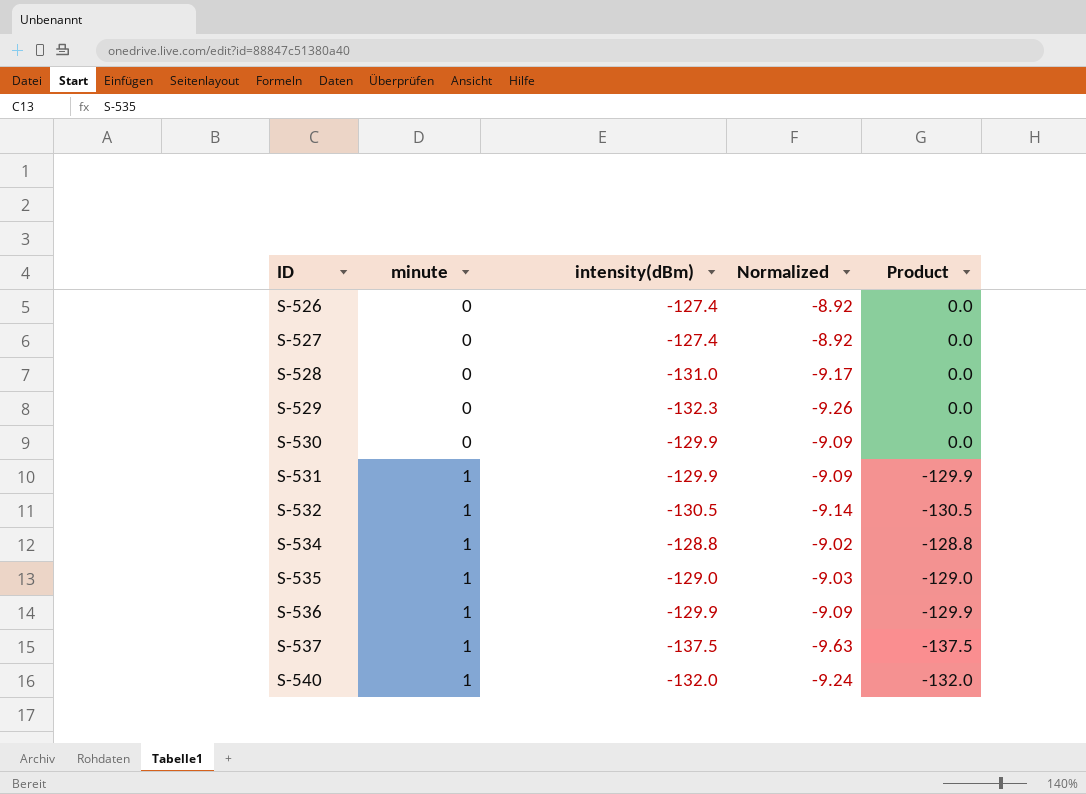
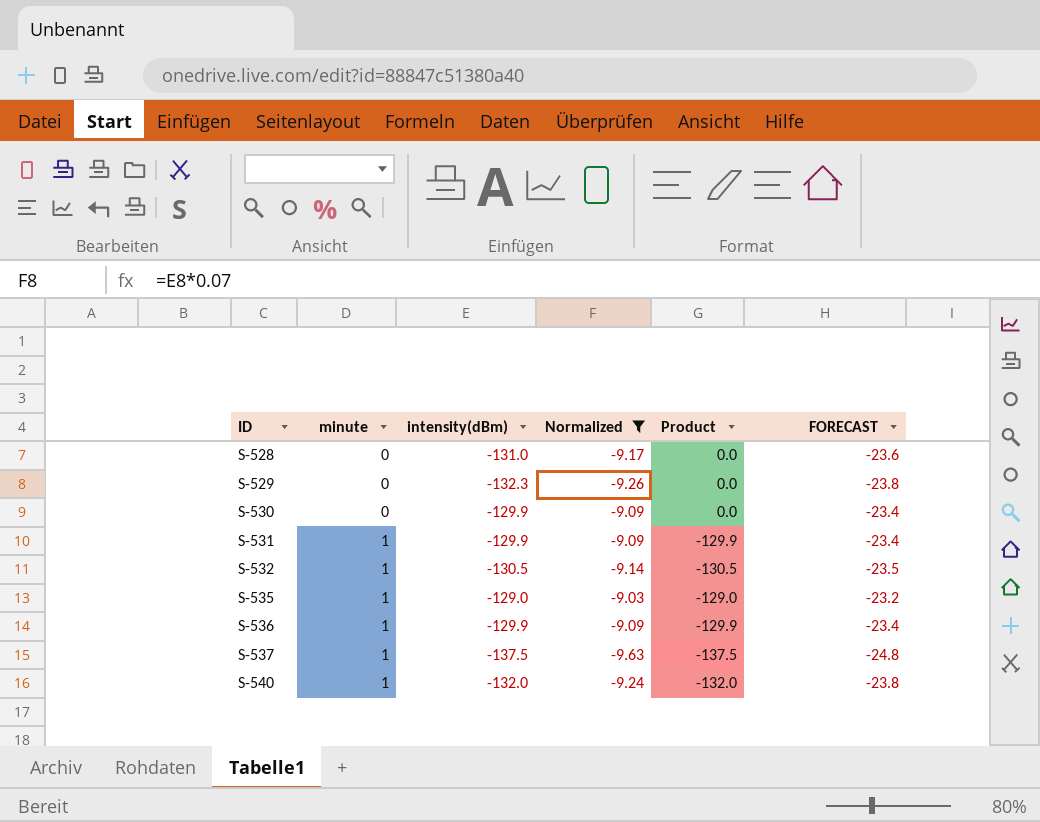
filter: none -> Normalized <= -9.03
column FORECAST | formula: none -> [intensity(dBm)] * 0.18

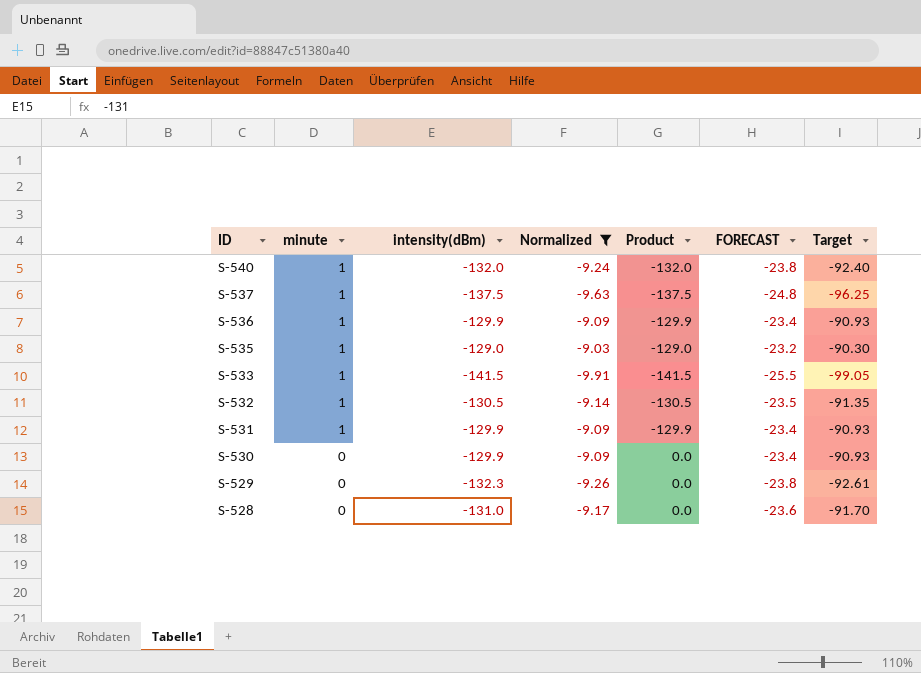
row order: ID ascending -> ID descending
column Target | formula: none -> [intensity(dBm)] * 0.7
row S-533: none -> 1 | -141.5 | -9.91 | -141.5 | -25.5 | -99.05

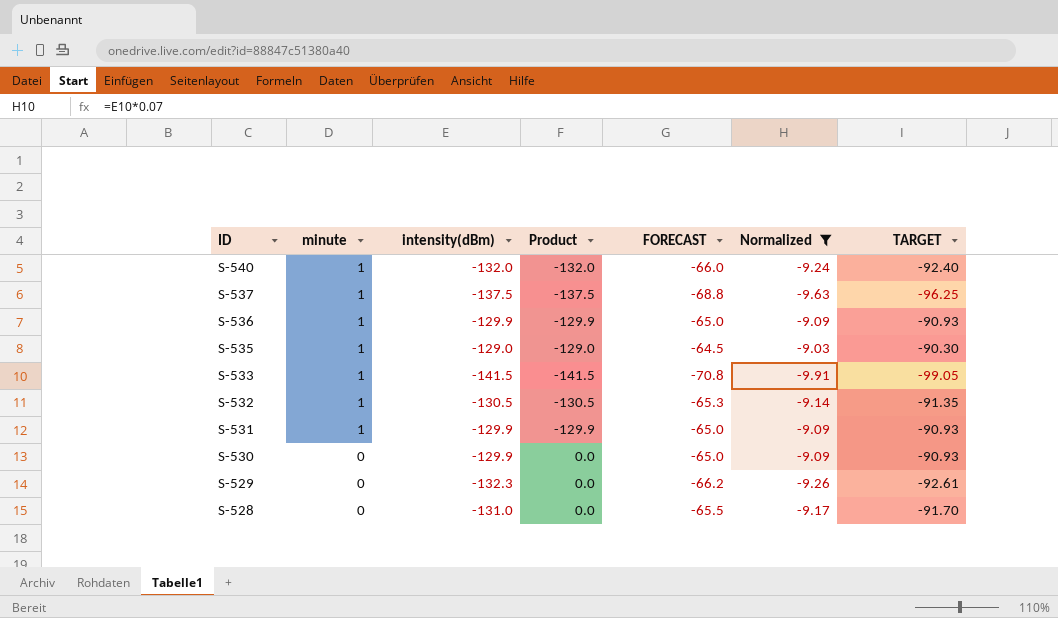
column FORECAST | formula: [intensity(dBm)] * 0.18 -> [intensity(dBm)] * 0.5
column Normalized | position: 4 -> 6
column name: Target -> TARGET

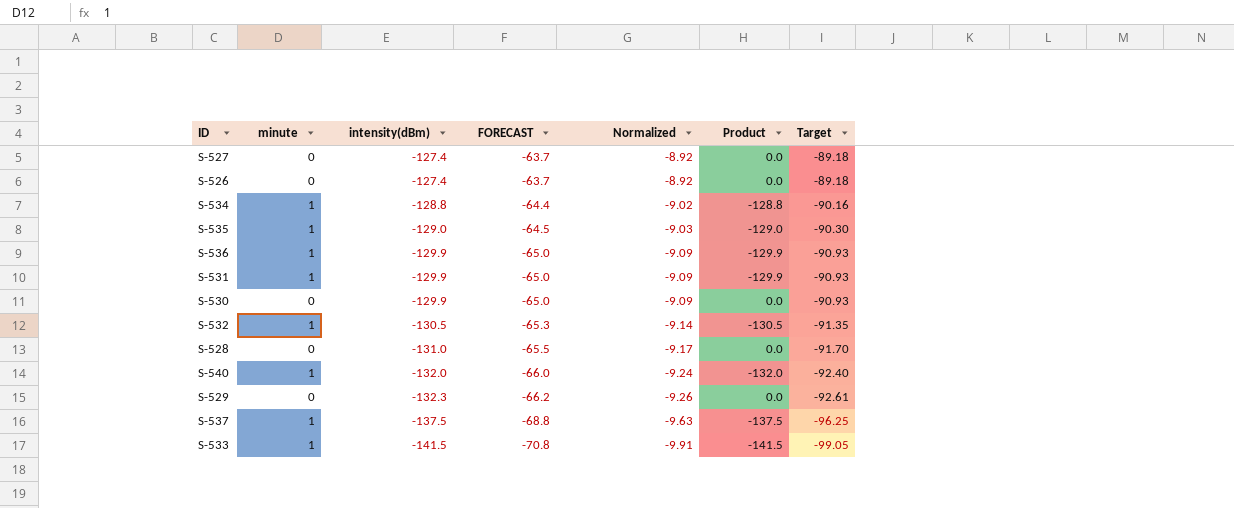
filter: Normalized <= -9.03 -> none
row order: ID descending -> intensity(dBm) descending
column Product | position: 4 -> 6
column name: TARGET -> Target

